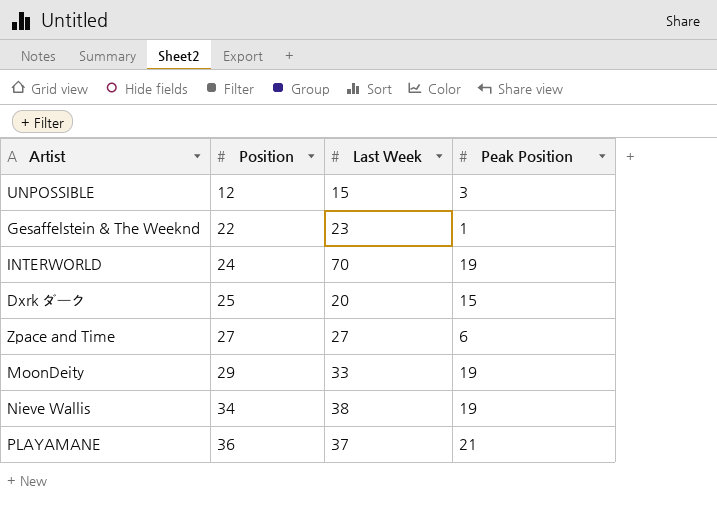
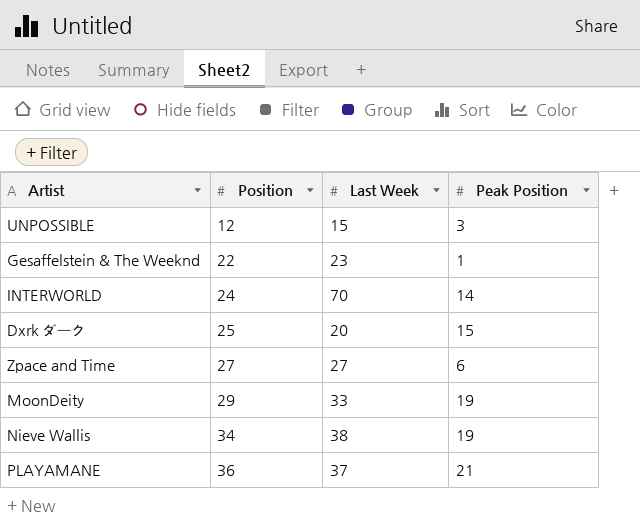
INTERWORLD | Peak Position: 19 -> 14

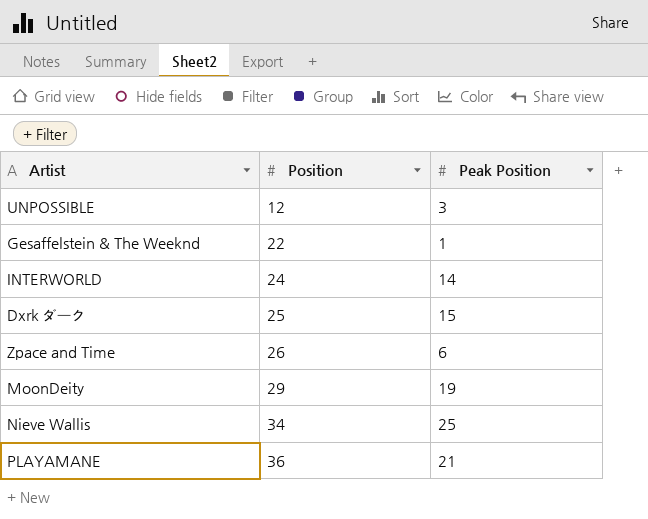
column Last Week | position: 3 -> none
Zpace and Time | Position: 27 -> 26
Nieve Wallis | Peak Position: 19 -> 25

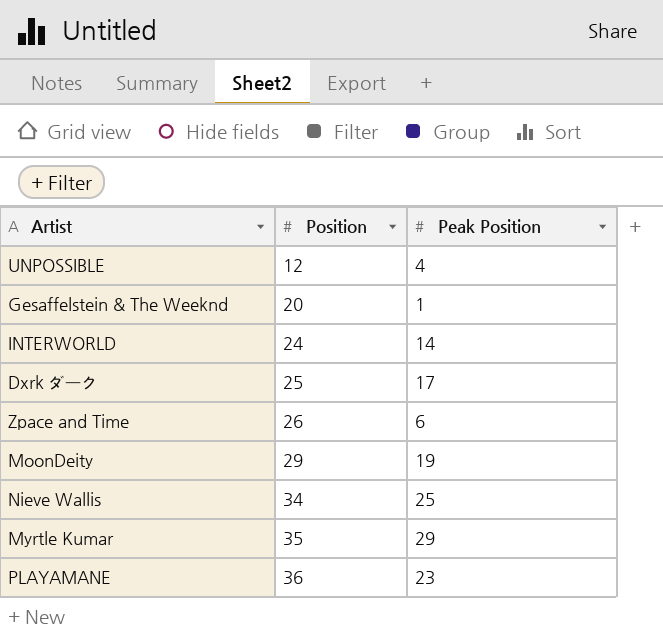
UNPOSSIBLE | Peak Position: 3 -> 4
Gesaffelstein & The Weeknd | Position: 22 -> 20
Dxrk ダーク | Peak Position: 15 -> 17
row Myrtle Kumar: none -> 35 | 29
PLAYAMANE | Peak Position: 21 -> 23

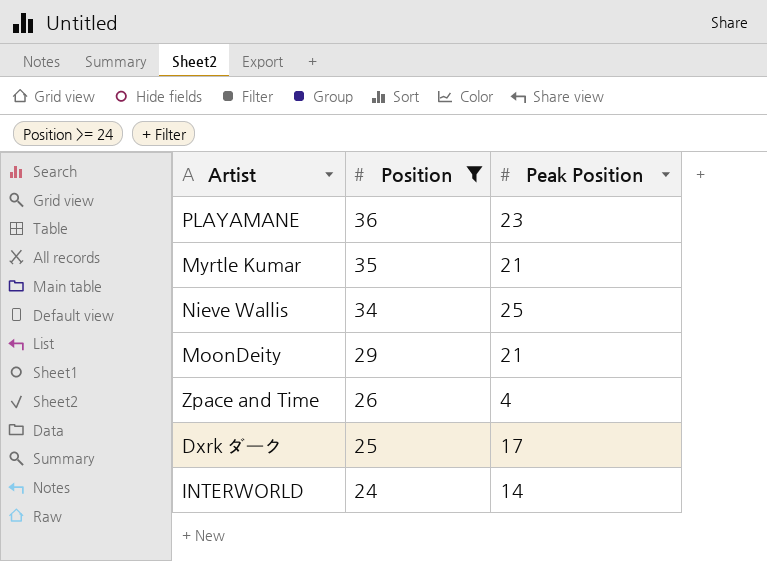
filter: none -> Position >= 24
row order: Position ascending -> Position descending
Myrtle Kumar | Peak Position: 29 -> 21
MoonDeity | Peak Position: 19 -> 21
Zpace and Time | Peak Position: 6 -> 4

